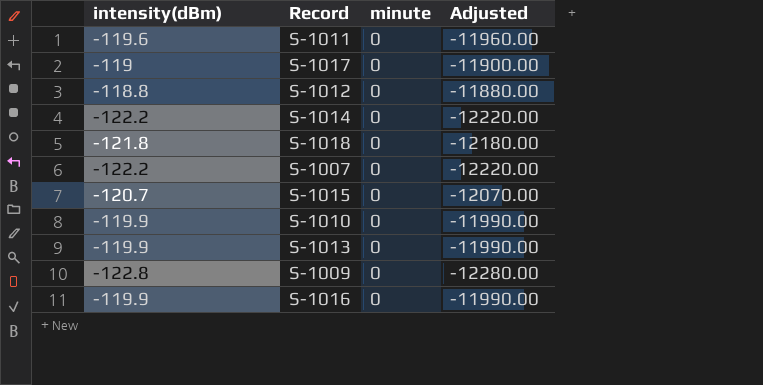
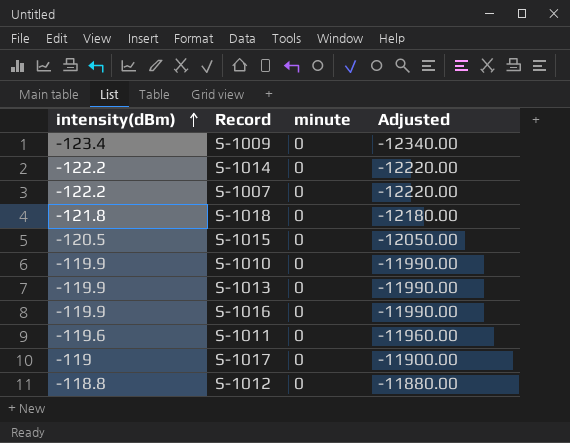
row order: none -> intensity(dBm) ascending
S-1009 | intensity(dBm): -122.8 -> -123.4
S-1009 | Adjusted: -12280.00 -> -12340.00
S-1015 | intensity(dBm): -120.7 -> -120.5
S-1015 | Adjusted: -12070.00 -> -12050.00

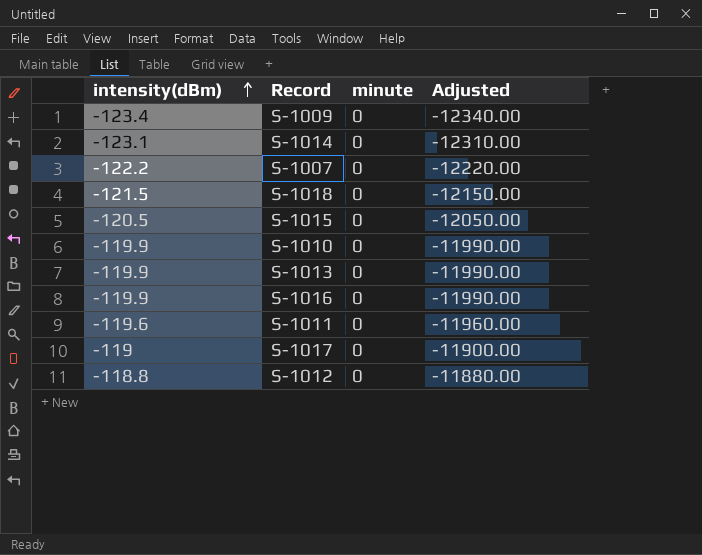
S-1014 | intensity(dBm): -122.2 -> -123.1
S-1014 | Adjusted: -12220.00 -> -12310.00
S-1018 | intensity(dBm): -121.8 -> -121.5
S-1018 | Adjusted: -12180.00 -> -12150.00

